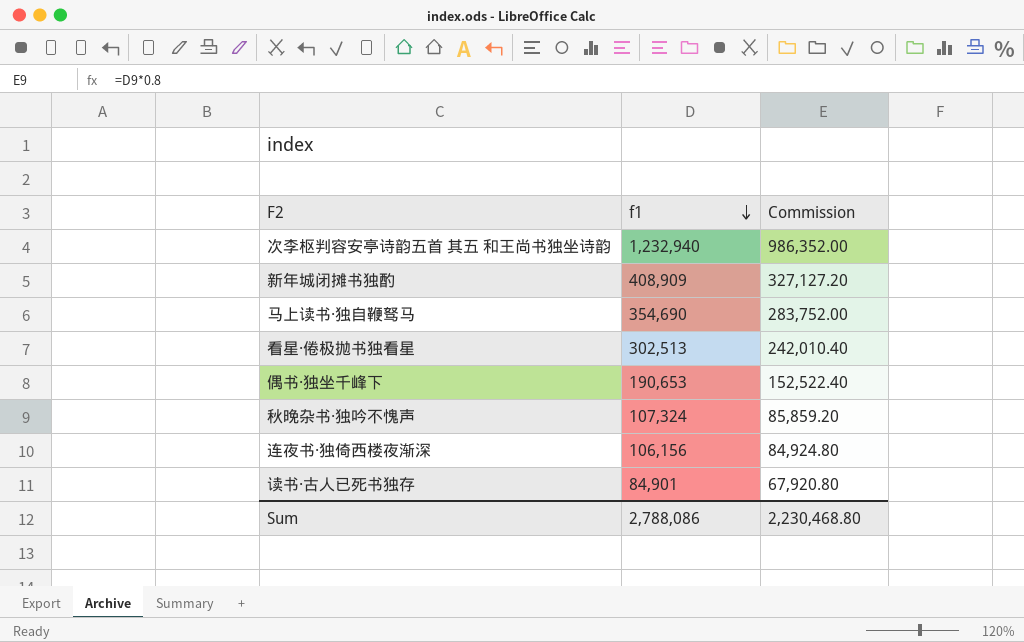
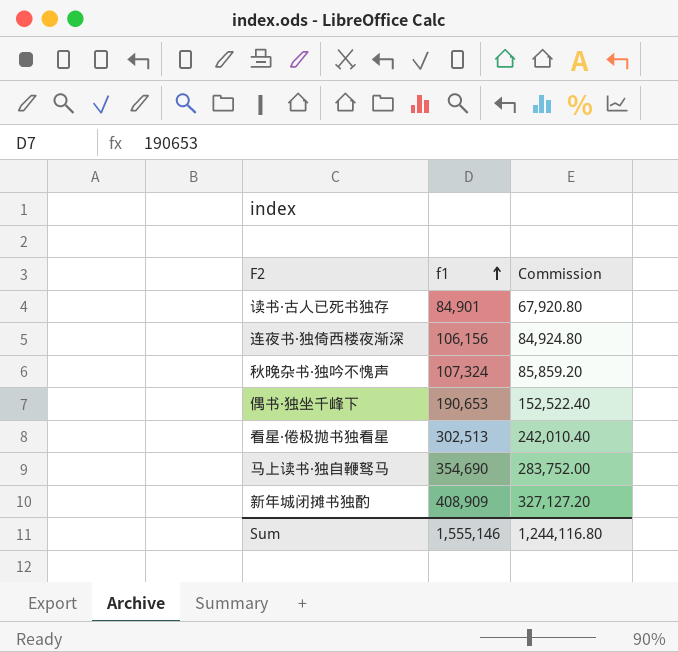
row order: f1 descending -> f1 ascending
row 次李枢判容安亭诗韵五首 其五 和王尚书独坐诗韵: 1,232,940 | 986,352.00 -> none
Sum | f1: 2,788,086 -> 1,555,146
Sum | Commission: 2,230,468.80 -> 1,244,116.80

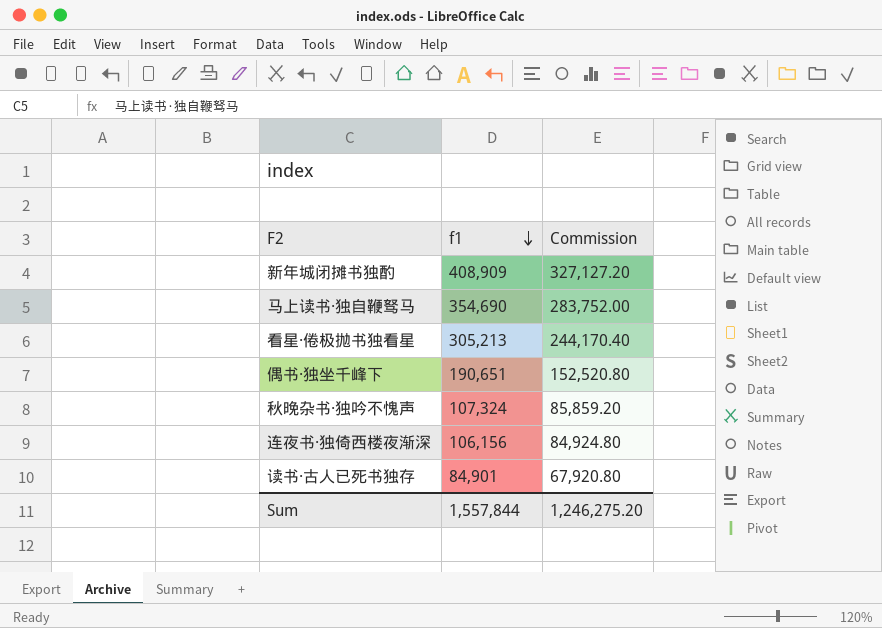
row order: f1 ascending -> f1 descending
看星·倦极抛书独看星 | f1: 302,513 -> 305,213
看星·倦极抛书独看星 | Commission: 242,010.40 -> 244,170.40
偶书·独坐千峰下 | f1: 190,653 -> 190,651
偶书·独坐千峰下 | Commission: 152,522.40 -> 152,520.80
Sum | f1: 1,555,146 -> 1,557,844
Sum | Commission: 1,244,116.80 -> 1,246,275.20

